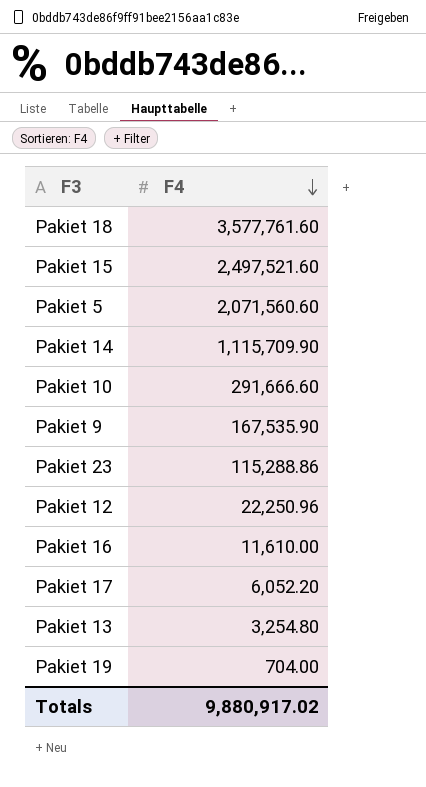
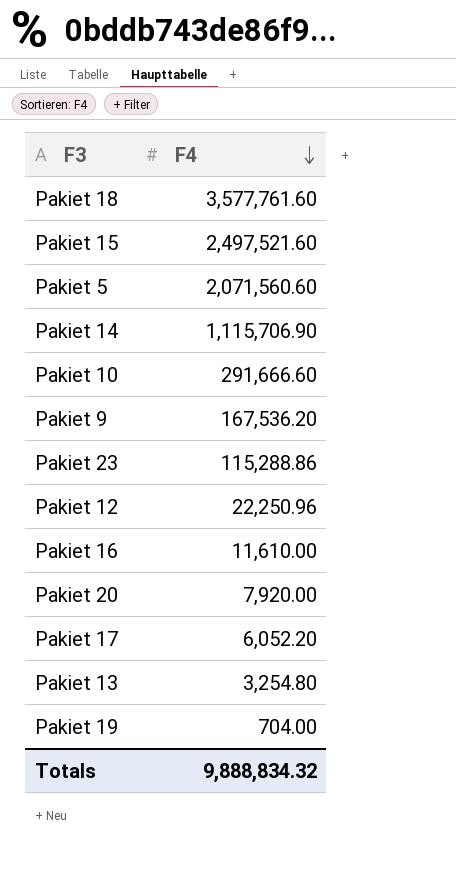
Pakiet 14 | F4: 1,115,709.90 -> 1,115,706.90
Pakiet 9 | F4: 167,535.90 -> 167,536.20
row Pakiet 20: none -> 7,920.00
Totals | F4: 9,880,917.02 -> 9,888,834.32

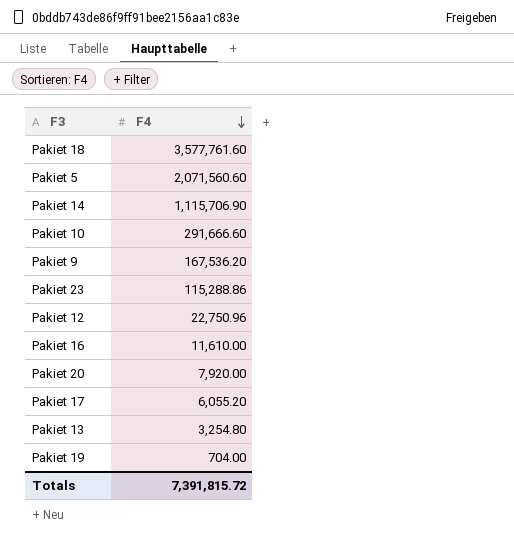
row Pakiet 15: 2,497,521.60 -> none
Pakiet 12 | F4: 22,250.96 -> 22,750.96
Pakiet 17 | F4: 6,052.20 -> 6,055.20
Totals | F4: 9,888,834.32 -> 7,391,815.72

